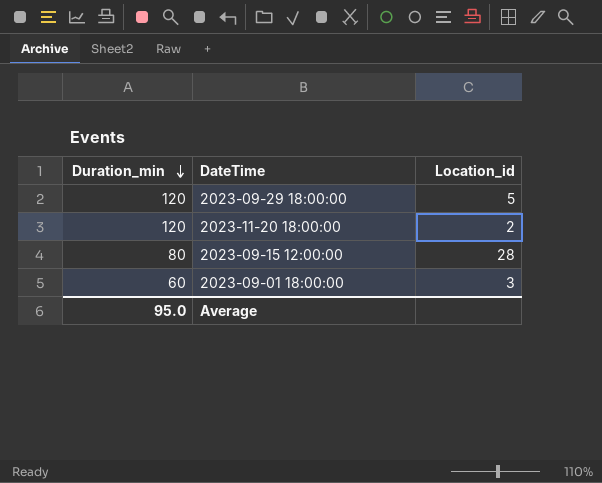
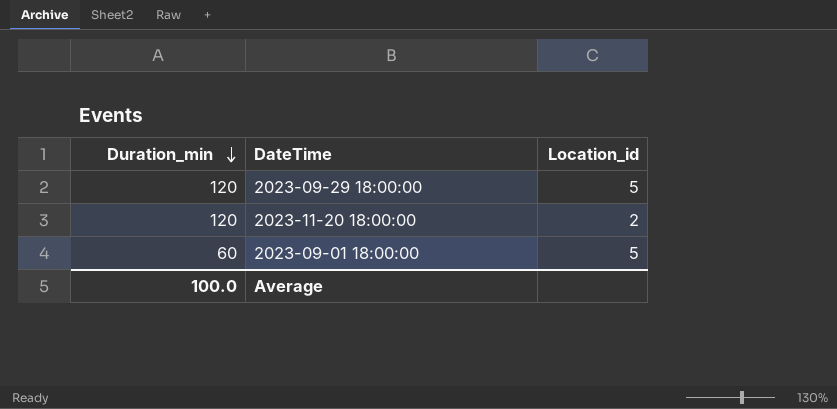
row 2023-09-15 12:00:00: 80 | 28 -> none
2023-09-01 18:00:00 | Location_id: 3 -> 5
Average | Duration_min: 95.0 -> 100.0

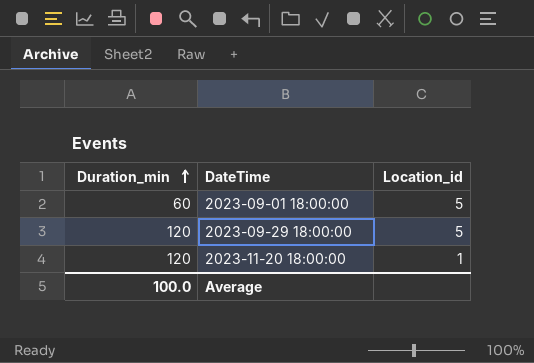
row order: Duration_min descending -> Duration_min ascending
2023-11-20 18:00:00 | Location_id: 2 -> 1

